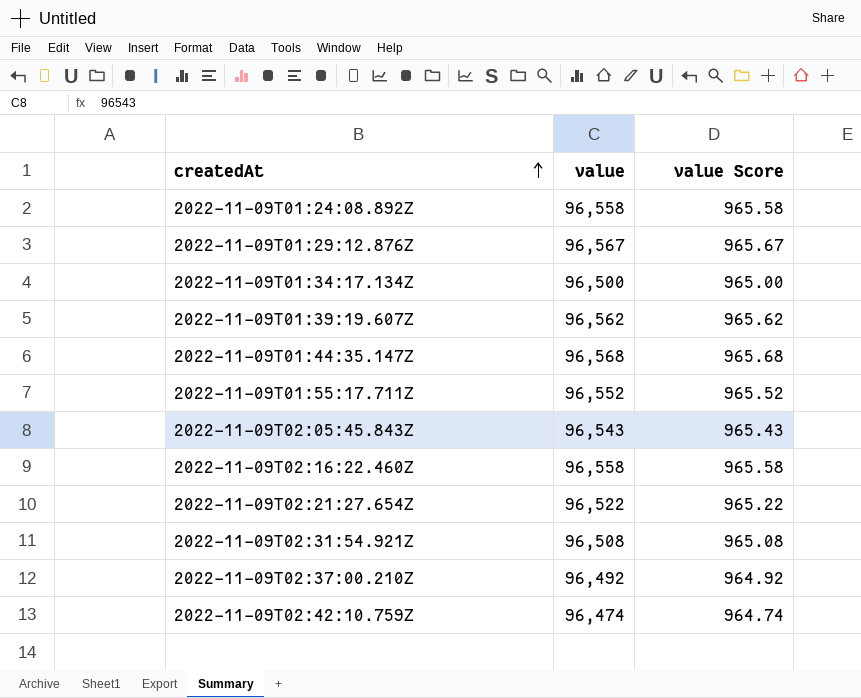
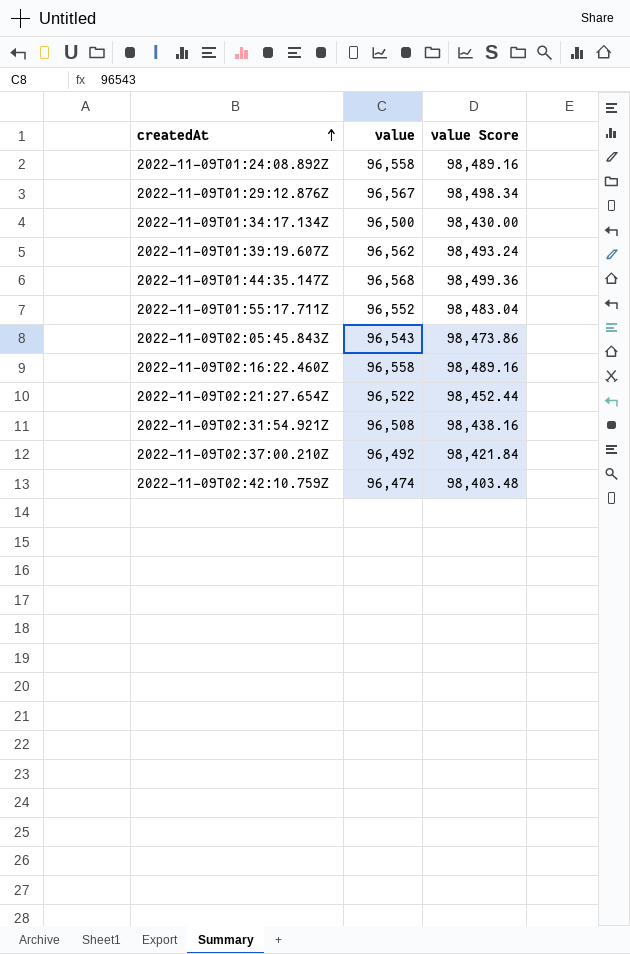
column value Score | formula: [value] * 0.01 -> [value] * 1.02

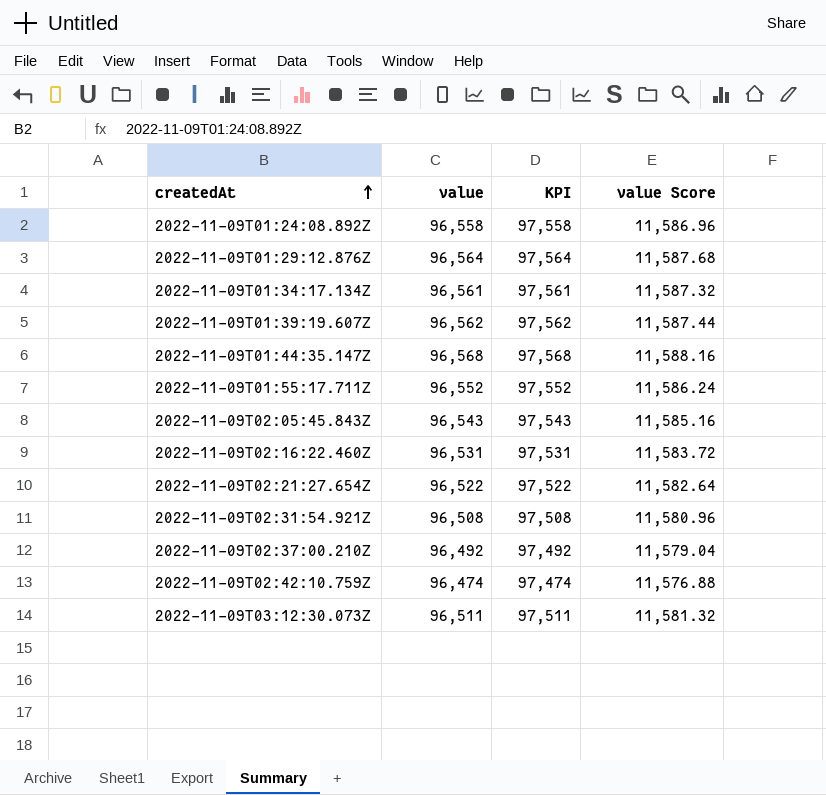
column KPI | formula: none -> [value] + 1000
column value Score | formula: [value] * 1.02 -> [value] * 0.12
2022-11-09T01:29:12.876Z | value: 96,567 -> 96,564
2022-11-09T01:34:17.134Z | value: 96,500 -> 96,561
2022-11-09T02:16:22.460Z | value: 96,558 -> 96,531
row 2022-11-09T03:12:30.073Z: none -> 96,511 | 97,511 | 11,581.32

